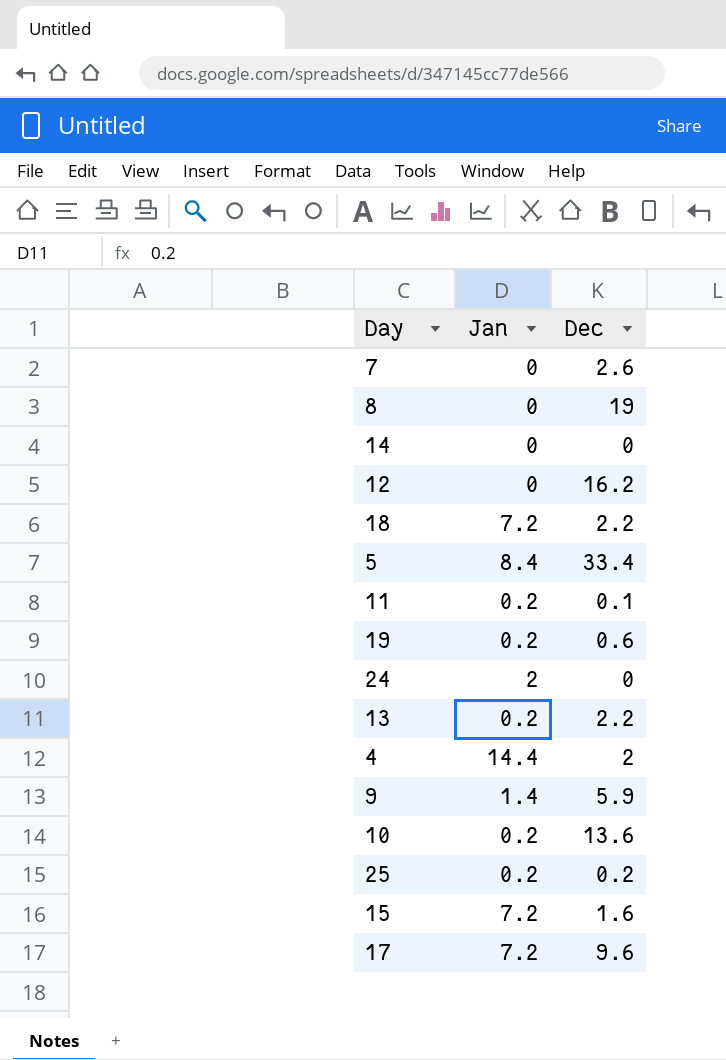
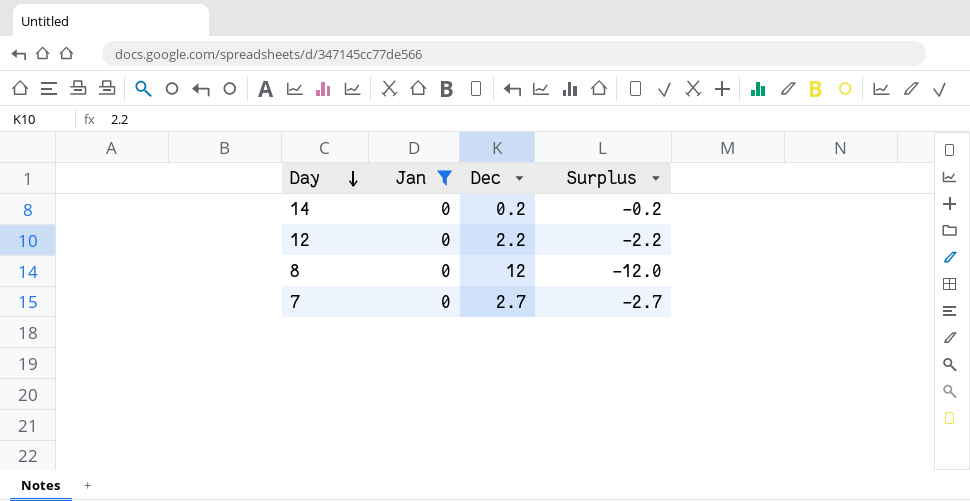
filter: none -> Jan = 0
row order: none -> Day descending
column Surplus | formula: none -> [Jan] - [Dec]
14 | Dec: 0 -> 0.2
12 | Dec: 16.2 -> 2.2
8 | Dec: 19 -> 12
7 | Dec: 2.6 -> 2.7

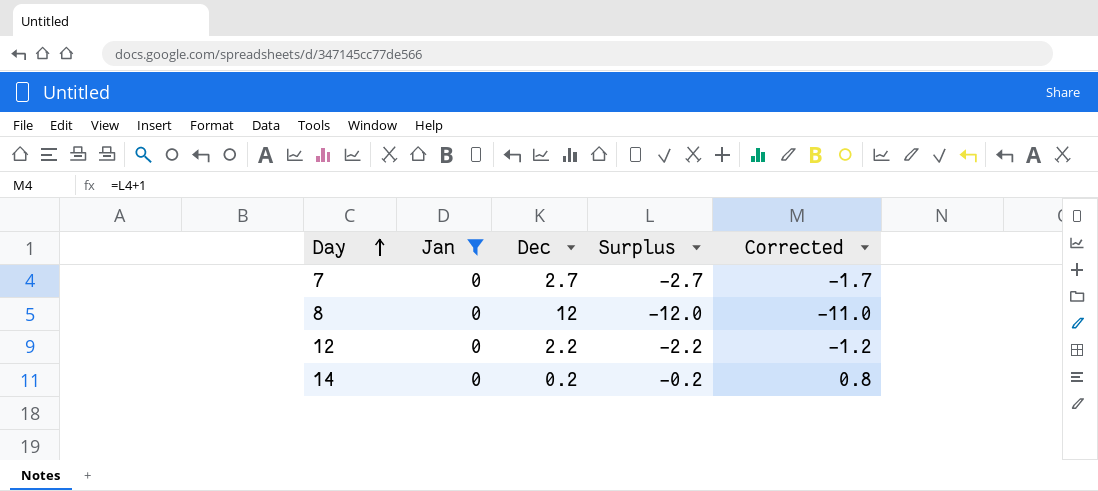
row order: Day descending -> Day ascending
column Corrected | formula: none -> [Surplus] + 1

